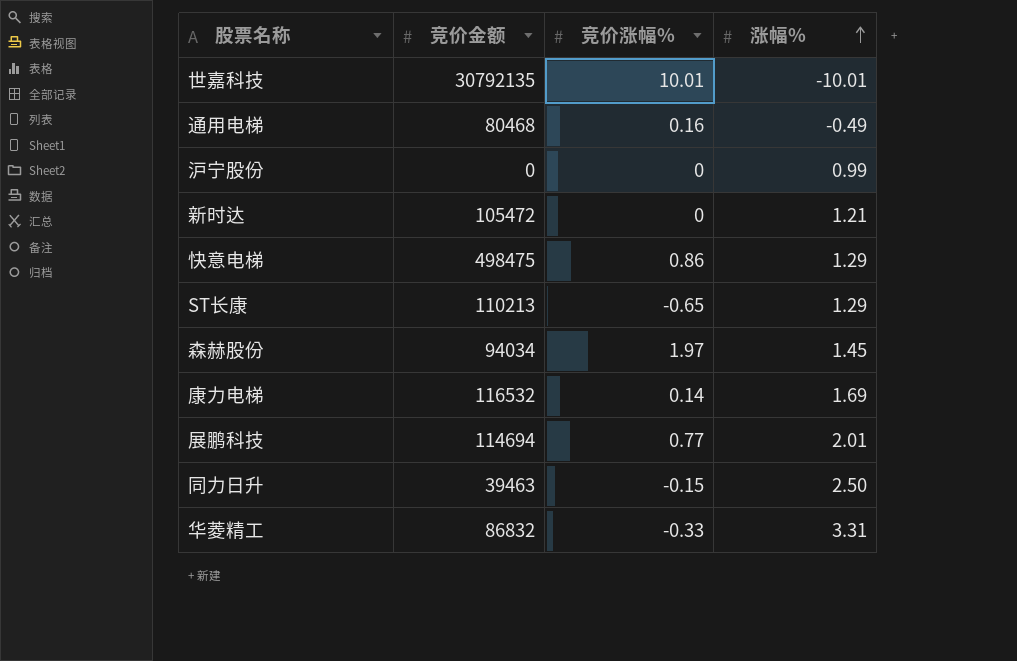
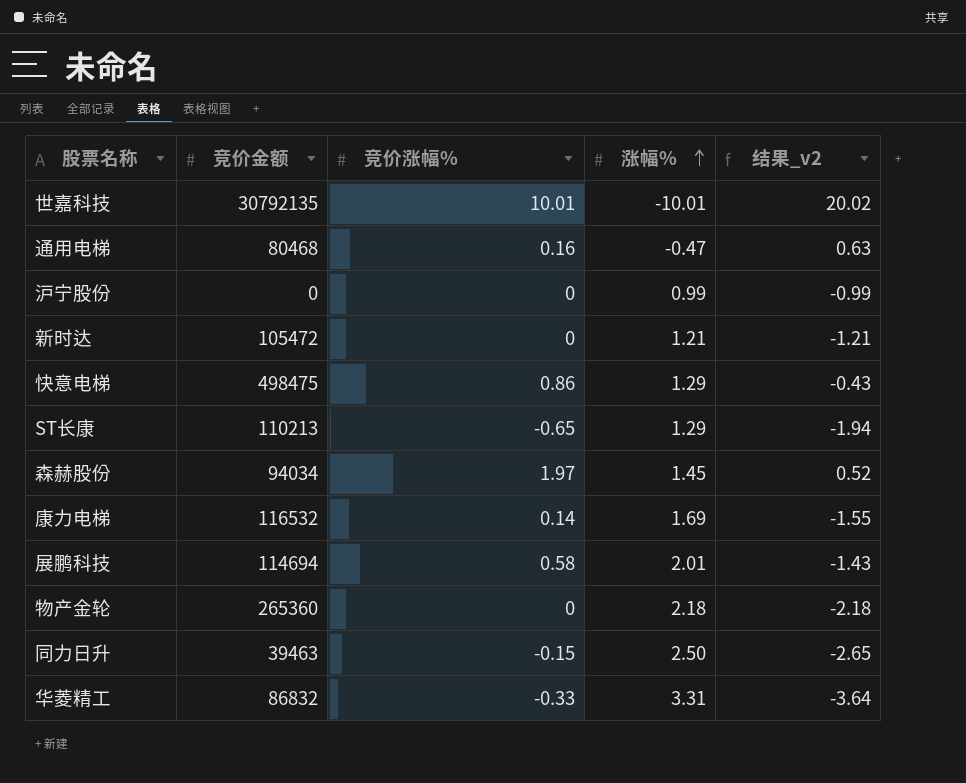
column 结果_v2 | formula: none -> [竞价涨幅%] - [涨幅%]
通用电梯 | 涨幅%: -0.49 -> -0.47
展鹏科技 | 竞价涨幅%: 0.77 -> 0.58
row 物产金轮: none -> 265360 | 0 | 2.18 | -2.18

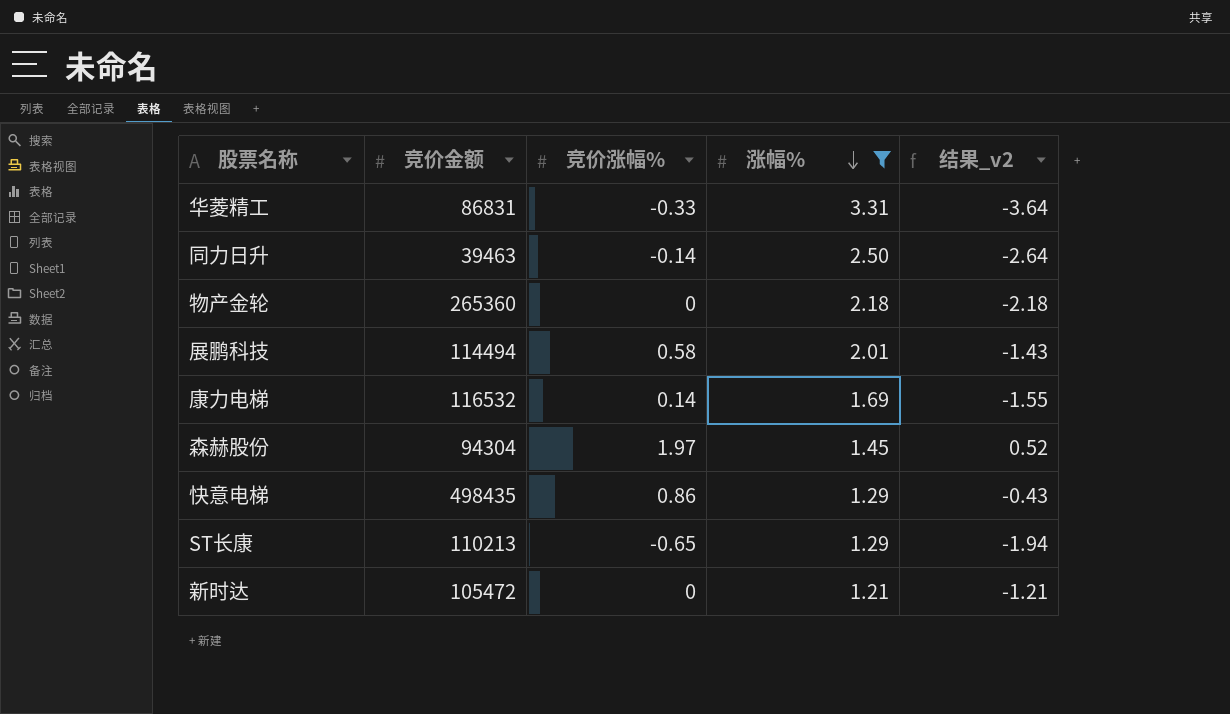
filter: none -> 涨幅% >= 1.21
row order: 涨幅% ascending -> 涨幅% descending
华菱精工 | 竞价金额: 86832 -> 86831
同力日升 | 竞价涨幅%: -0.15 -> -0.14
同力日升 | 结果_v2: -2.65 -> -2.64
展鹏科技 | 竞价金额: 114694 -> 114494
森赫股份 | 竞价金额: 94034 -> 94304
快意电梯 | 竞价金额: 498475 -> 498435

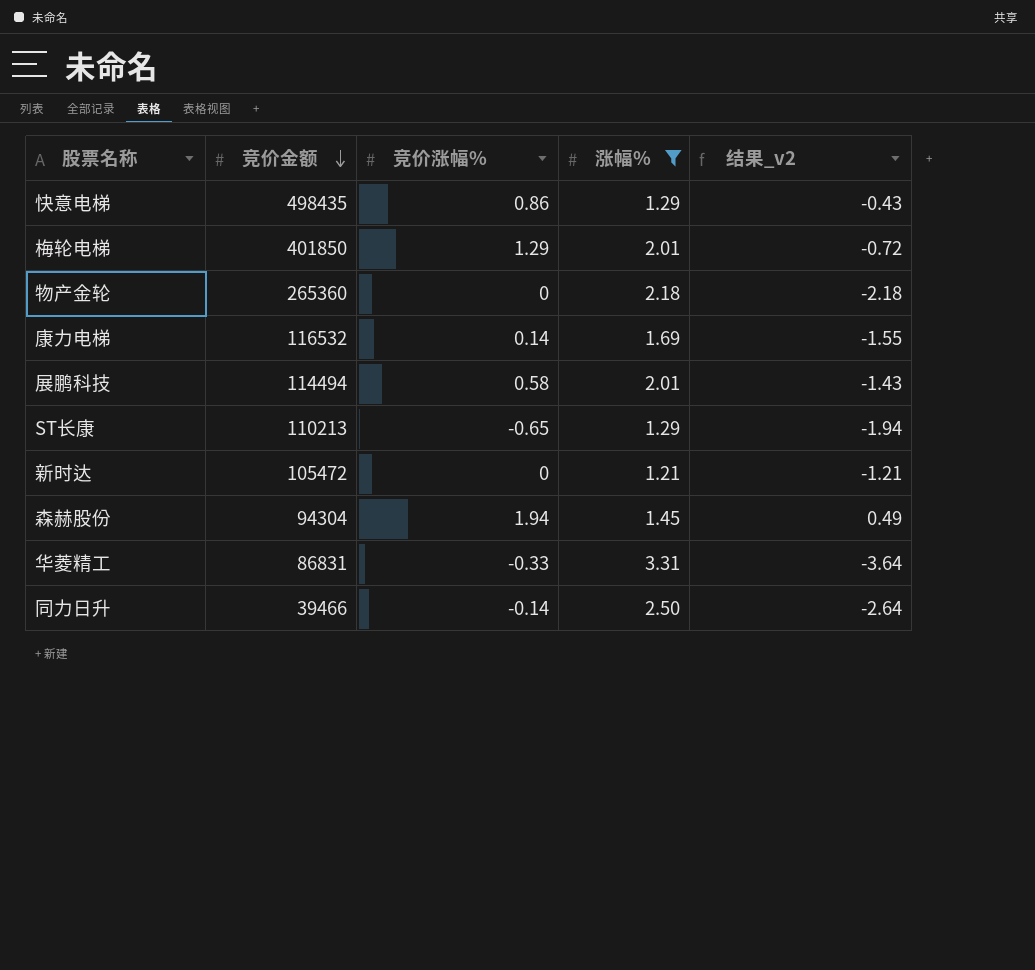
row order: 涨幅% descending -> 竞价金额 descending
row 梅轮电梯: none -> 401850 | 1.29 | 2.01 | -0.72
森赫股份 | 竞价涨幅%: 1.97 -> 1.94
森赫股份 | 结果_v2: 0.52 -> 0.49
同力日升 | 竞价金额: 39463 -> 39466

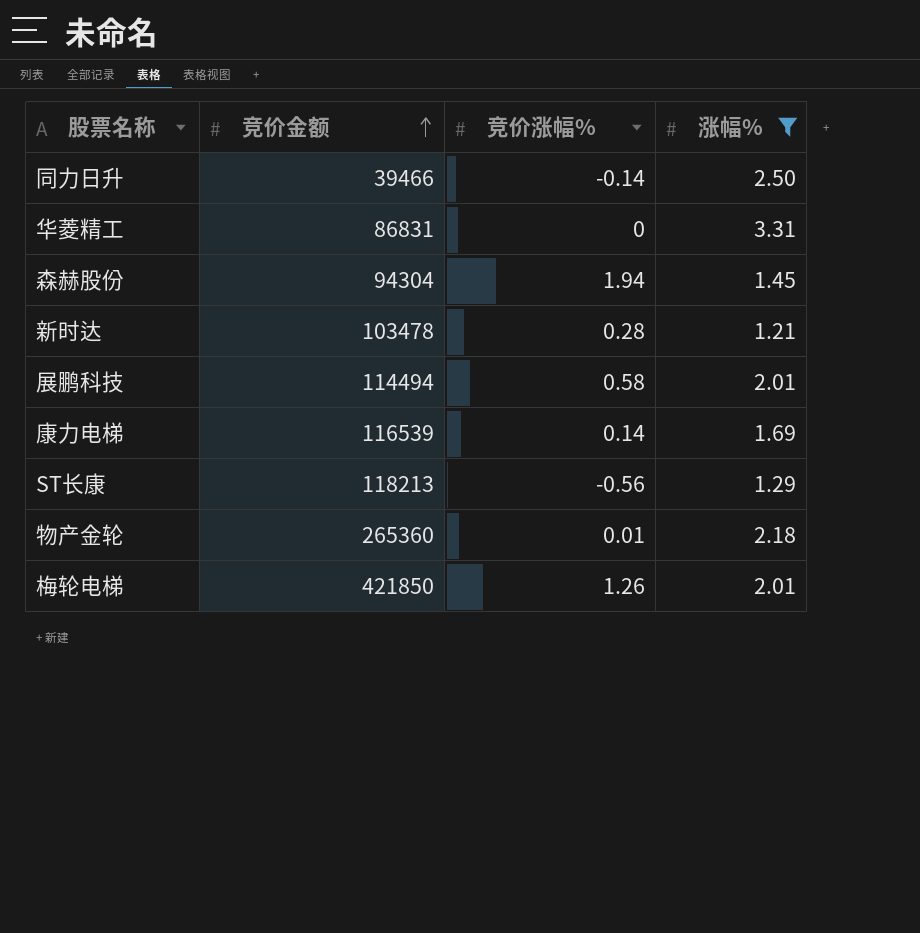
row order: 竞价金额 descending -> 竞价金额 ascending
column 结果_v2 | formula: [竞价涨幅%] - [涨幅%] -> none
row 快意电梯: 498435 | 0.86 | 1.29 | -0.43 -> none
华菱精工 | 竞价涨幅%: -0.33 -> 0
新时达 | 竞价金额: 105472 -> 103478
新时达 | 竞价涨幅%: 0 -> 0.28
康力电梯 | 竞价金额: 116532 -> 116539
ST长康 | 竞价金额: 110213 -> 118213
ST长康 | 竞价涨幅%: -0.65 -> -0.56
物产金轮 | 竞价涨幅%: 0 -> 0.01
梅轮电梯 | 竞价金额: 401850 -> 421850
梅轮电梯 | 竞价涨幅%: 1.29 -> 1.26

